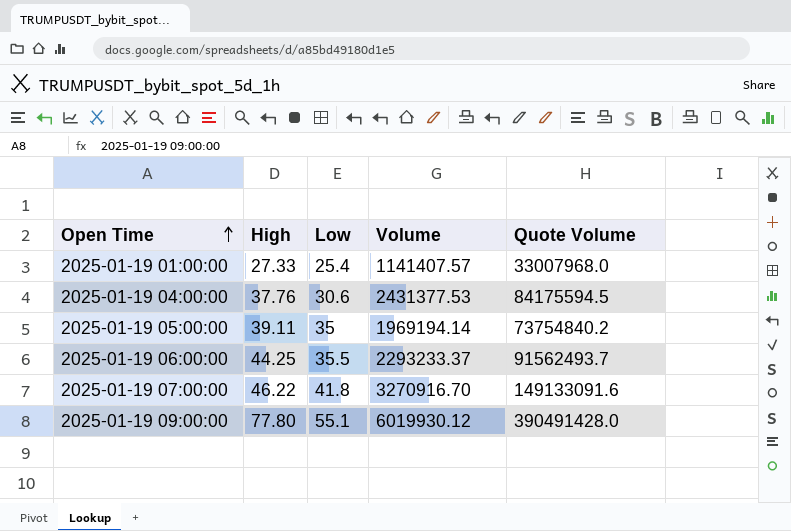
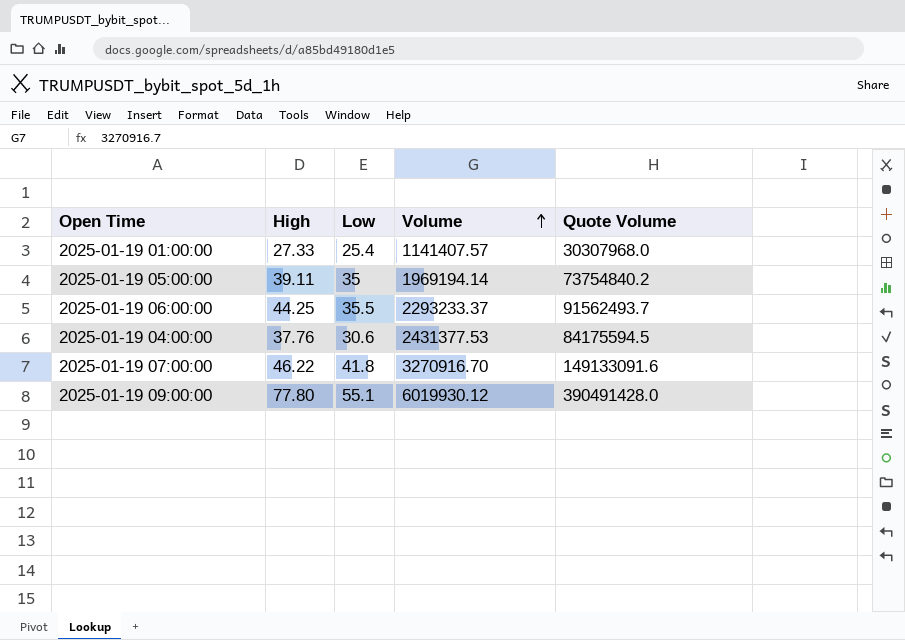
row order: Open Time ascending -> Volume ascending
2025-01-19 01:00:00 | Quote Volume: 33007968.0 -> 30307968.0

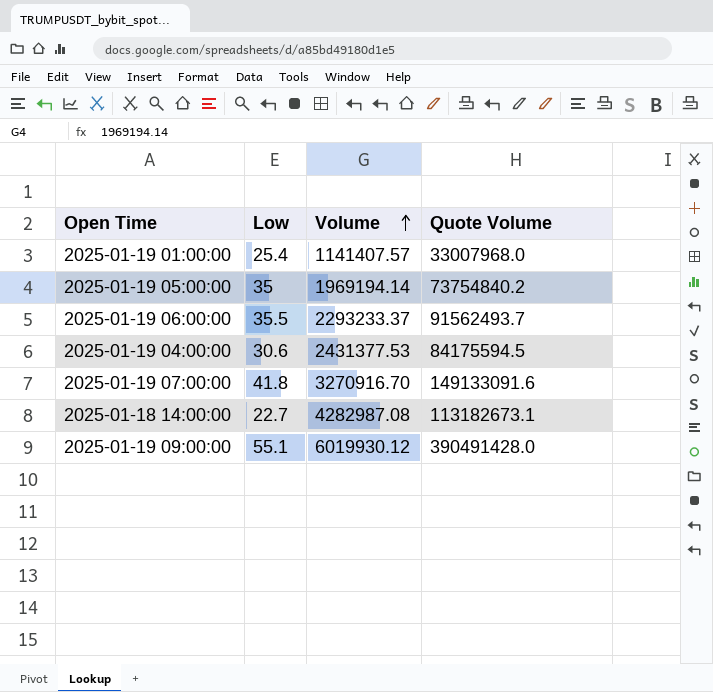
column High | position: 2 -> none
2025-01-19 01:00:00 | Quote Volume: 30307968.0 -> 33007968.0
row 2025-01-18 14:00:00: none -> 22.7 | 4282987.08 | 113182673.1

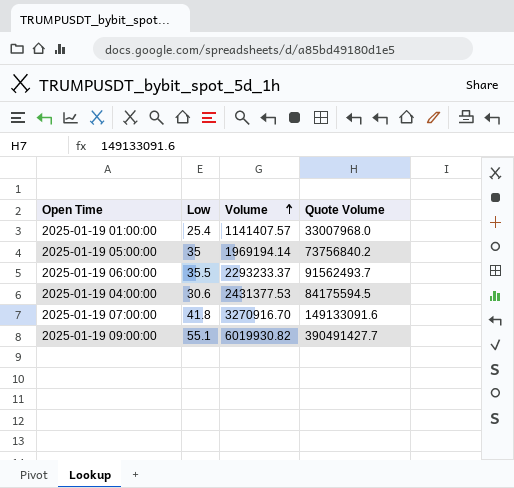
row 2025-01-18 14:00:00: 22.7 | 4282987.08 | 113182673.1 -> none
2025-01-19 05:00:00 | Quote Volume: 73754840.2 -> 73756840.2
2025-01-19 09:00:00 | Volume: 6019930.12 -> 6019930.82
2025-01-19 09:00:00 | Quote Volume: 390491428.0 -> 390491427.7

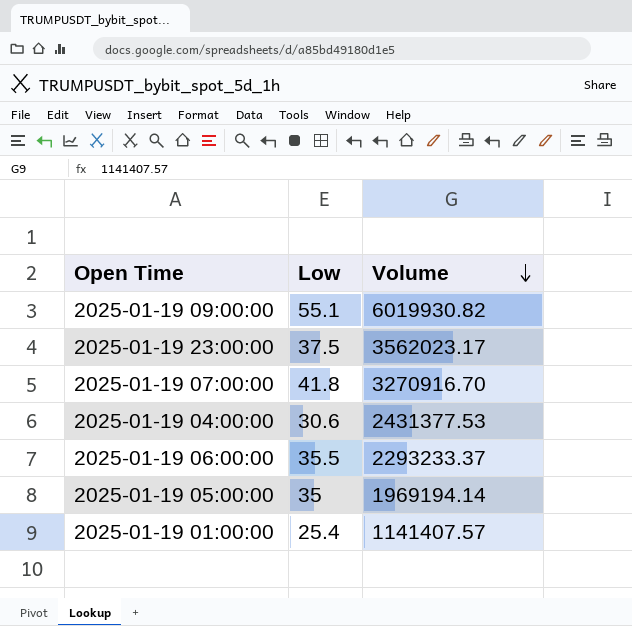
row order: Volume ascending -> Volume descending
column Quote Volume | position: 4 -> none
row 2025-01-19 23:00:00: none -> 37.5 | 3562023.17

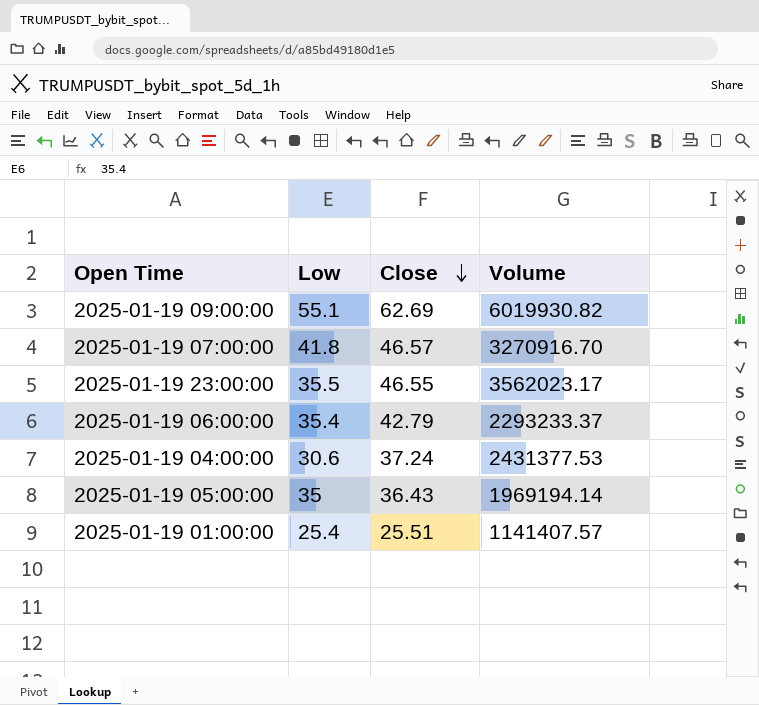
row order: Volume descending -> Close descending
column Close | position: none -> 3
2025-01-19 23:00:00 | Low: 37.5 -> 35.5
2025-01-19 06:00:00 | Low: 35.5 -> 35.4

